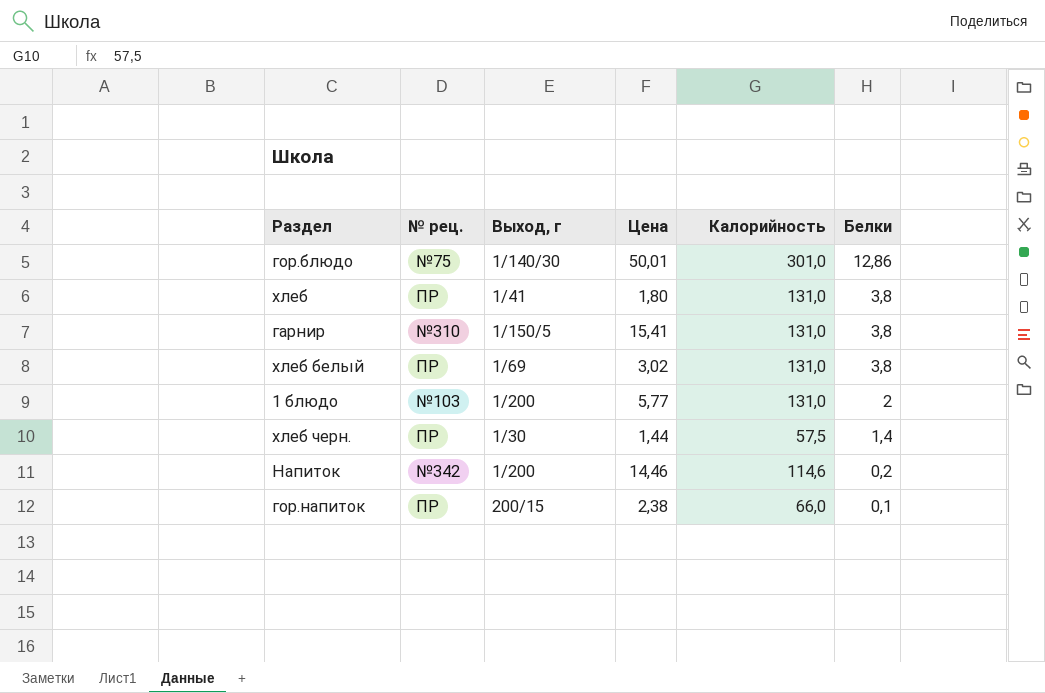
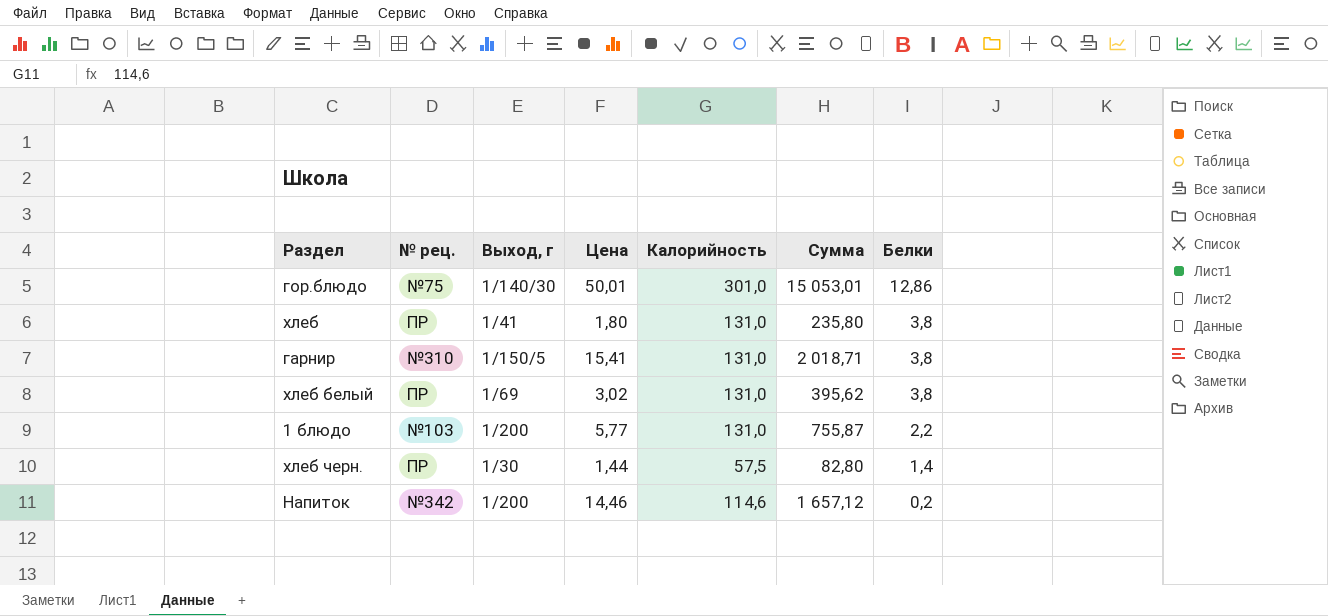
column Сумма | formula: none -> [Цена] * [Калорийность]
row гор.напиток: ПР | 200/15 | 2,38 | 66,0 | 0,1 -> none
1 блюдо | Белки: 2 -> 2,2

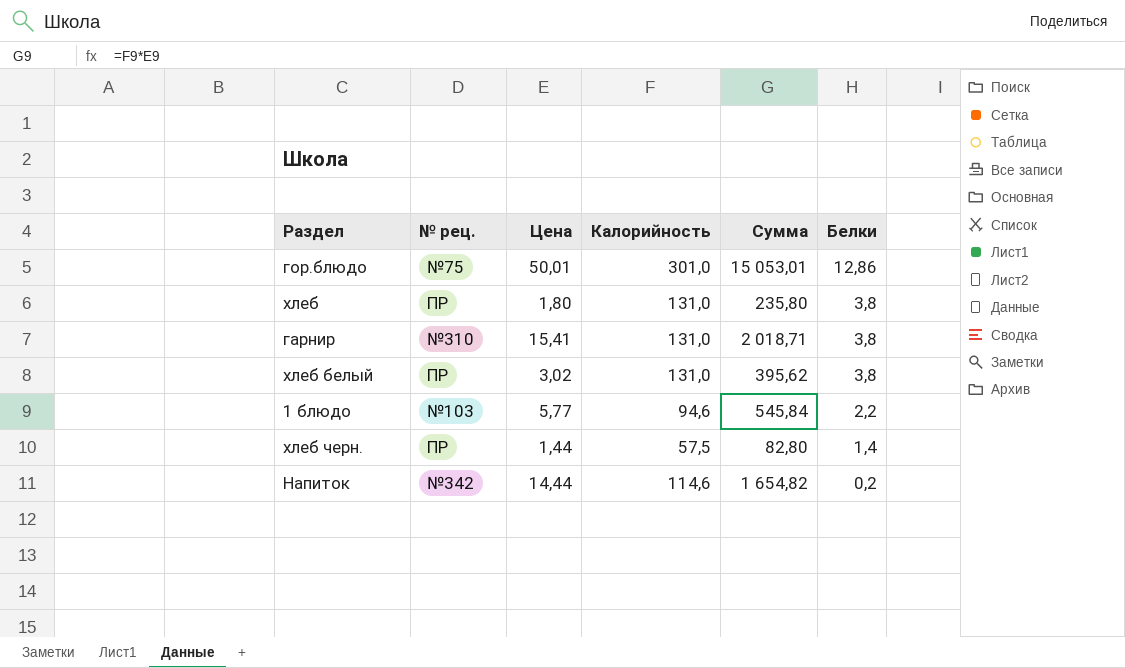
column Выход, г | position: 3 -> none
1 блюдо | Калорийность: 131,0 -> 94,6
1 блюдо | Сумма: 755,87 -> 545,84
Напиток | Цена: 14,46 -> 14,44
Напиток | Сумма: 1 657,12 -> 1 654,82

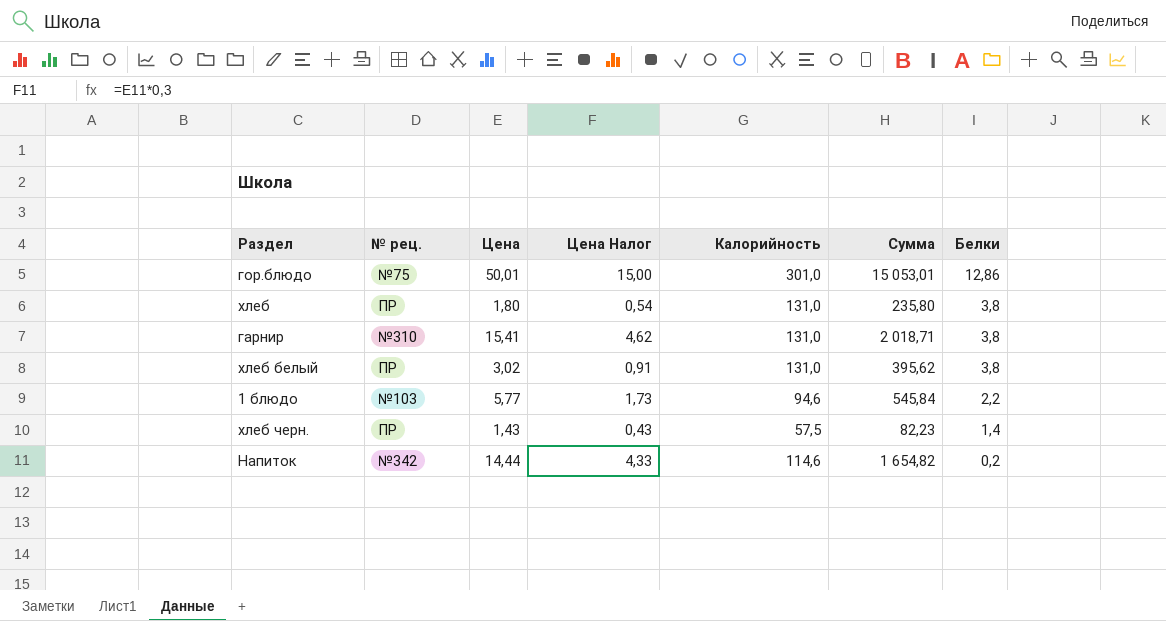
column Цена Налог | formula: none -> [Цена] * 0,3
хлеб черн. | Цена: 1,44 -> 1,43
хлеб черн. | Сумма: 82,80 -> 82,23

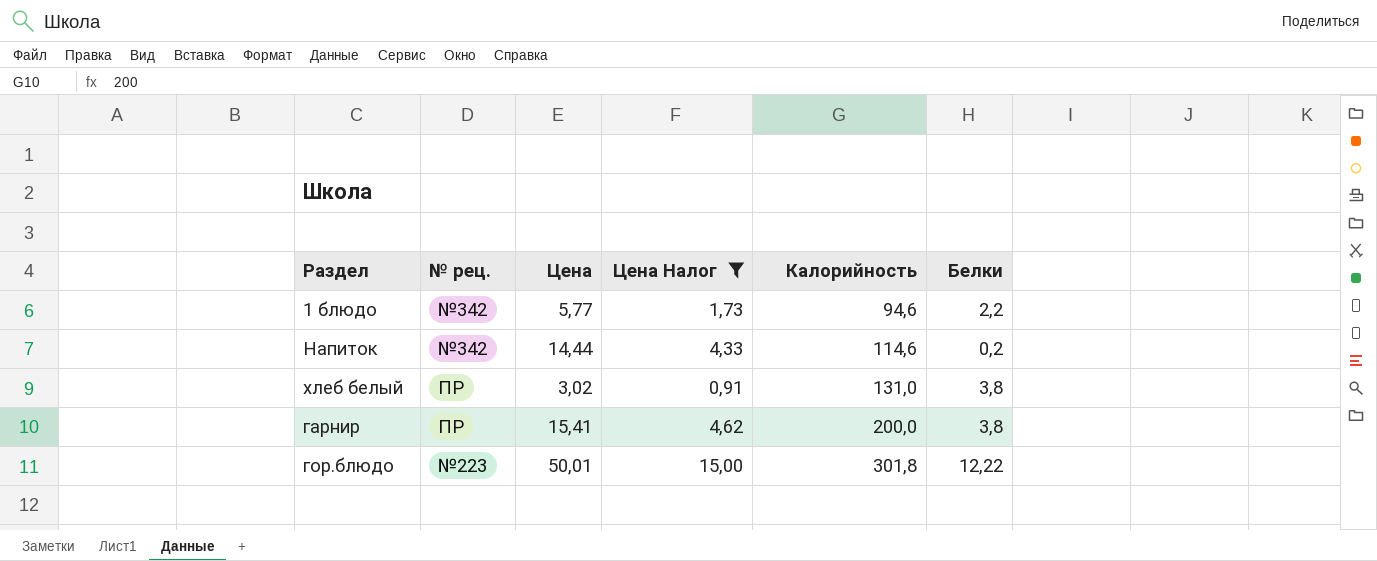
filter: none -> Цена Налог >= 0,91
row order: Белки descending -> Калорийность ascending
column Сумма | formula: [Цена] * [Калорийность] -> none
1 блюдо | № рец.: №103 -> №342
гарнир | № рец.: №310 -> ПР
гарнир | Калорийность: 131,0 -> 200,0
гор.блюдо | № рец.: №75 -> №223
гор.блюдо | Калорийность: 301,0 -> 301,8
гор.блюдо | Белки: 12,86 -> 12,22

